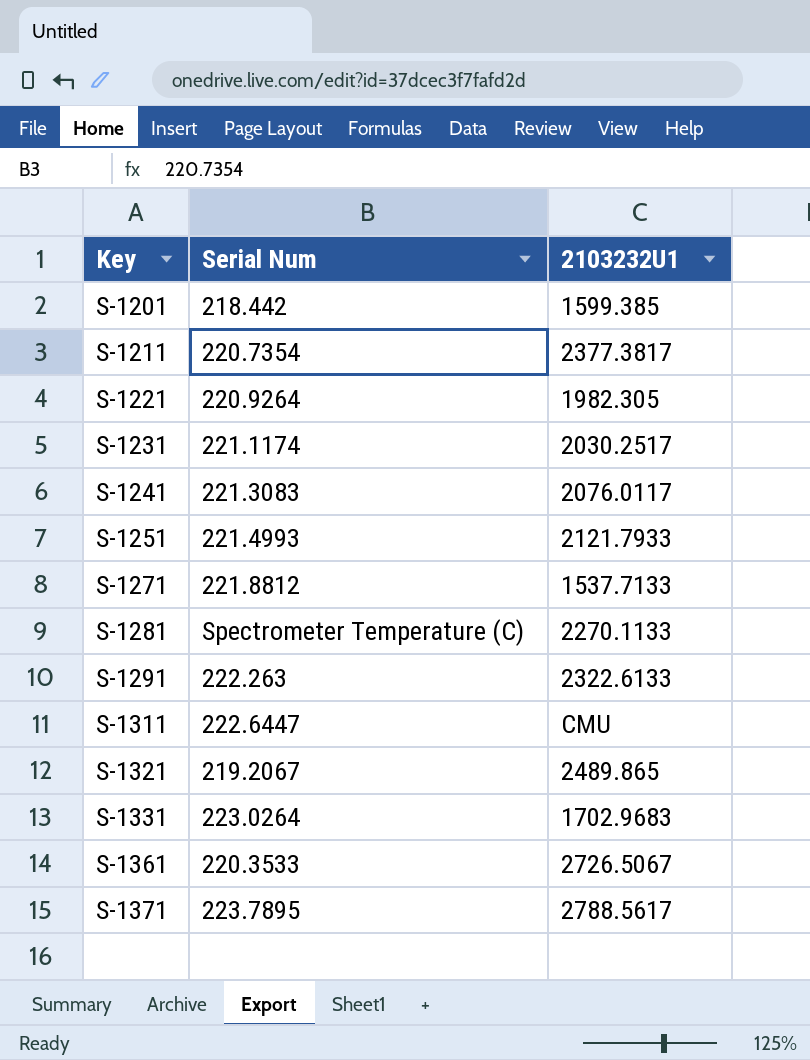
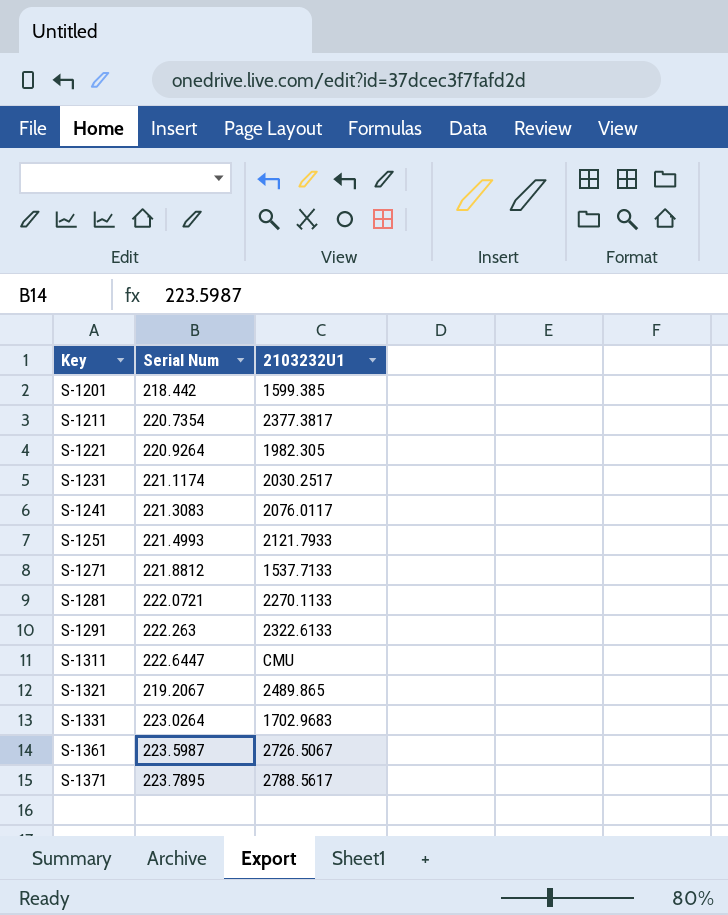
S-1281 | Serial Num: Spectrometer Temperature (C) -> 222.0721
S-1361 | Serial Num: 220.3533 -> 223.5987

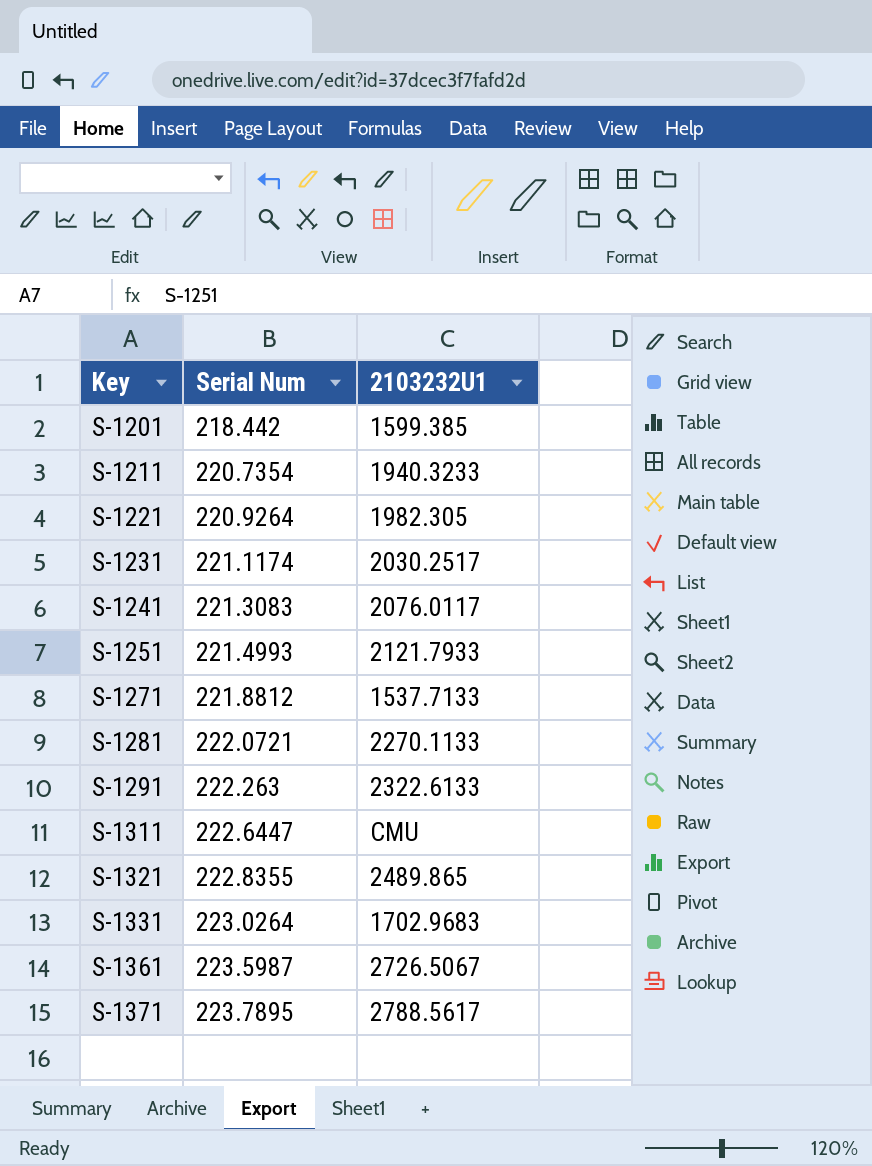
S-1211 | 2103232U1: 2377.3817 -> 1940.3233
S-1321 | Serial Num: 219.2067 -> 222.8355

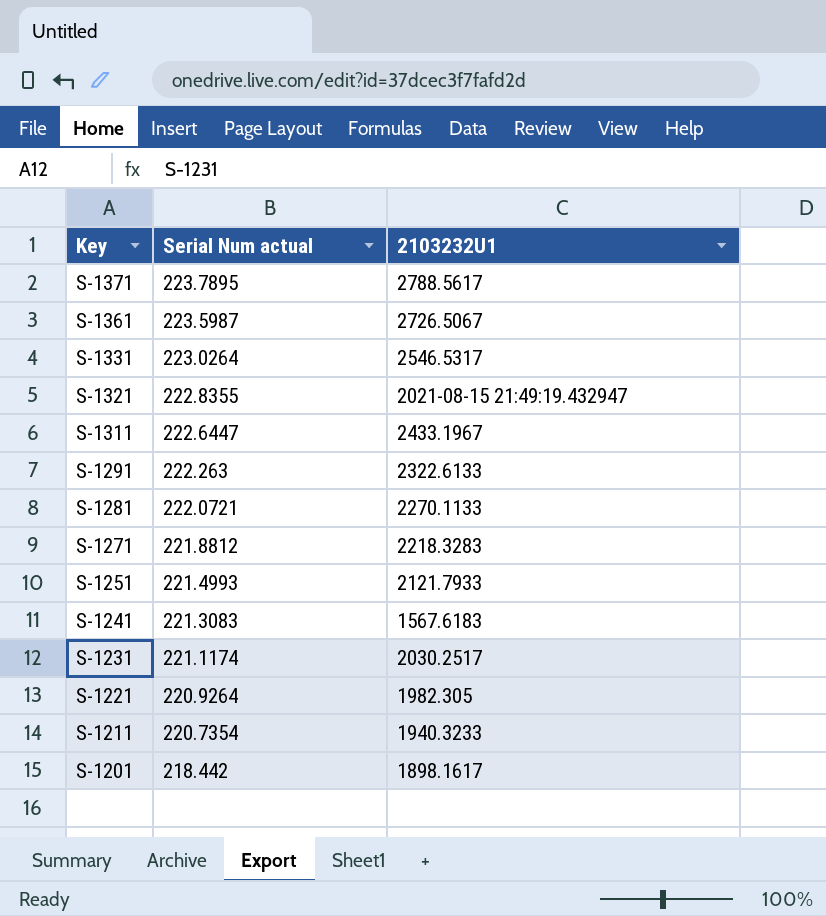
row order: Key ascending -> Key descending
column name: Serial Num -> Serial Num actual
S-1331 | 2103232U1: 1702.9683 -> 2546.5317
S-1321 | 2103232U1: 2489.865 -> 2021-08-15 21:49:19.432947
S-1311 | 2103232U1: CMU -> 2433.1967
S-1271 | 2103232U1: 1537.7133 -> 2218.3283
S-1241 | 2103232U1: 2076.0117 -> 1567.6183
S-1201 | 2103232U1: 1599.385 -> 1898.1617

